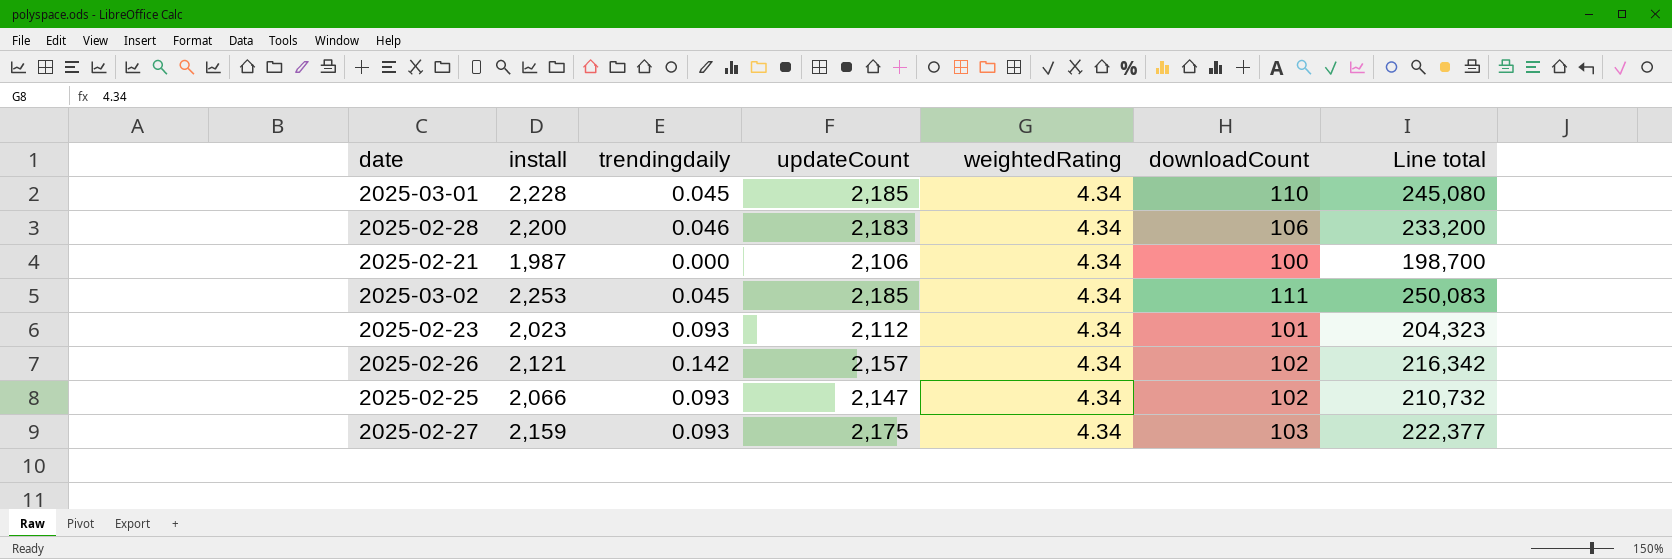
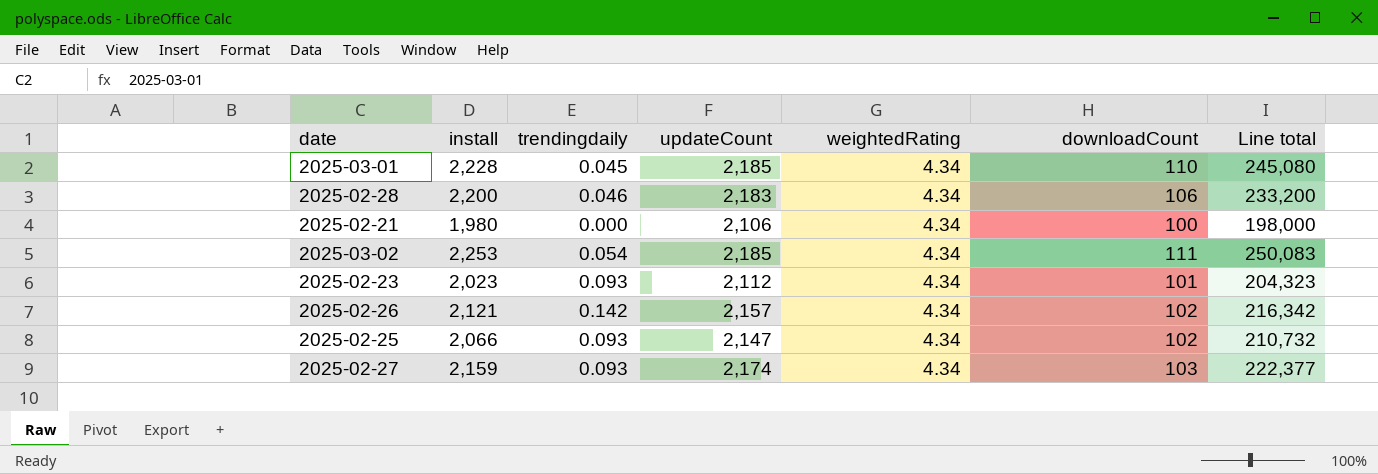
2025-02-21 | install: 1,987 -> 1,980
2025-02-21 | Line total: 198,700 -> 198,000
2025-03-02 | trendingdaily: 0.045 -> 0.054
2025-02-27 | updateCount: 2,175 -> 2,174

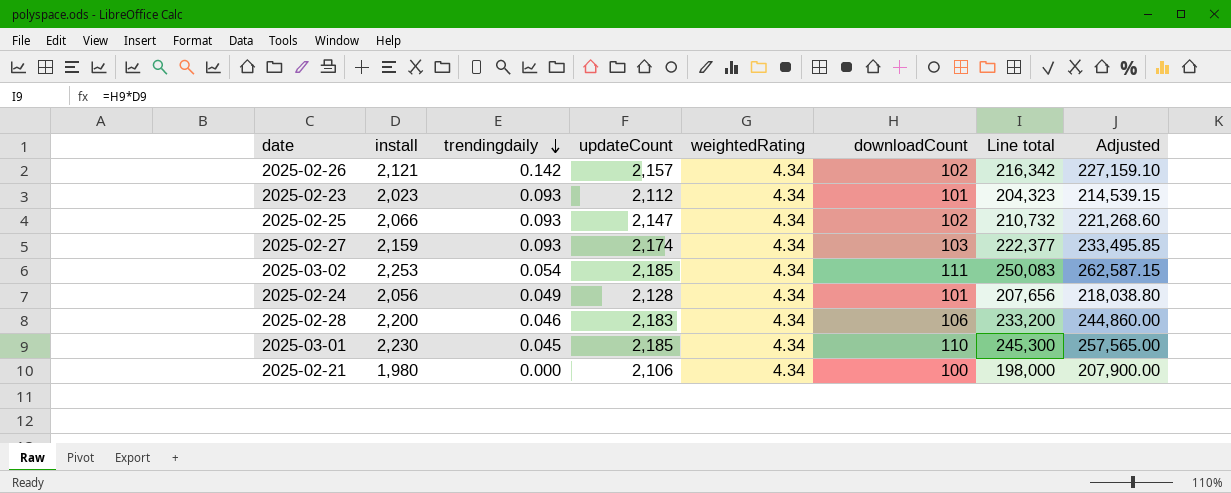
row order: none -> trendingdaily descending
column Adjusted | formula: none -> [Line total] * 1.05
row 2025-02-24: none -> 2,056 | 0.049 | 2,128 | 4.34 | 101 | 207,656 | 218,038.80
2025-03-01 | install: 2,228 -> 2,230
2025-03-01 | Line total: 245,080 -> 245,300

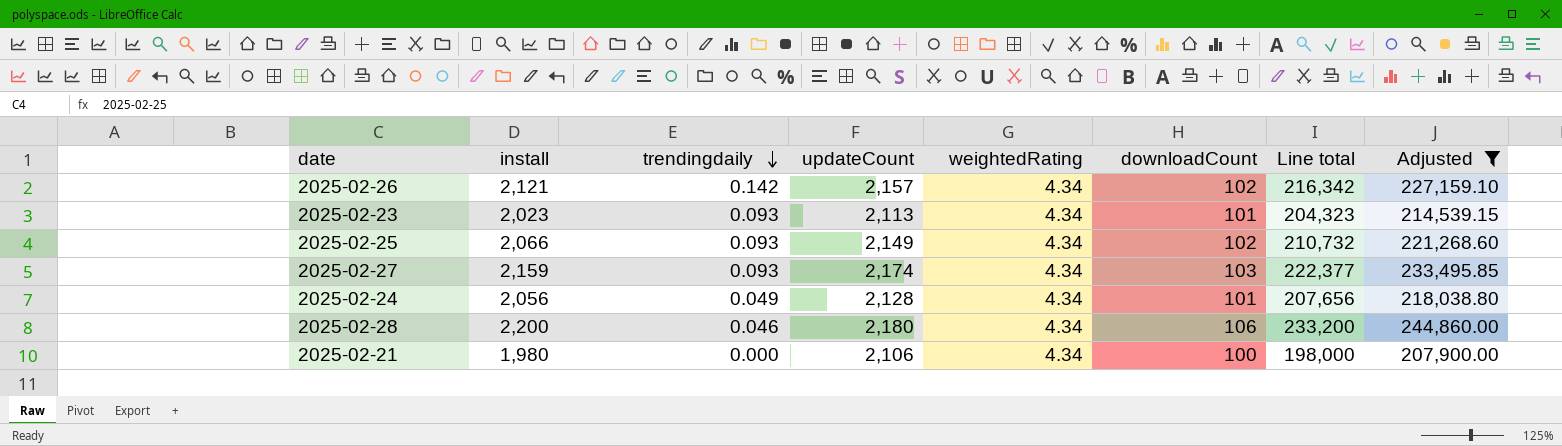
filter: none -> Adjusted <= 244,860.00
2025-02-23 | updateCount: 2,112 -> 2,113
2025-02-25 | updateCount: 2,147 -> 2,149
2025-02-28 | updateCount: 2,183 -> 2,180

